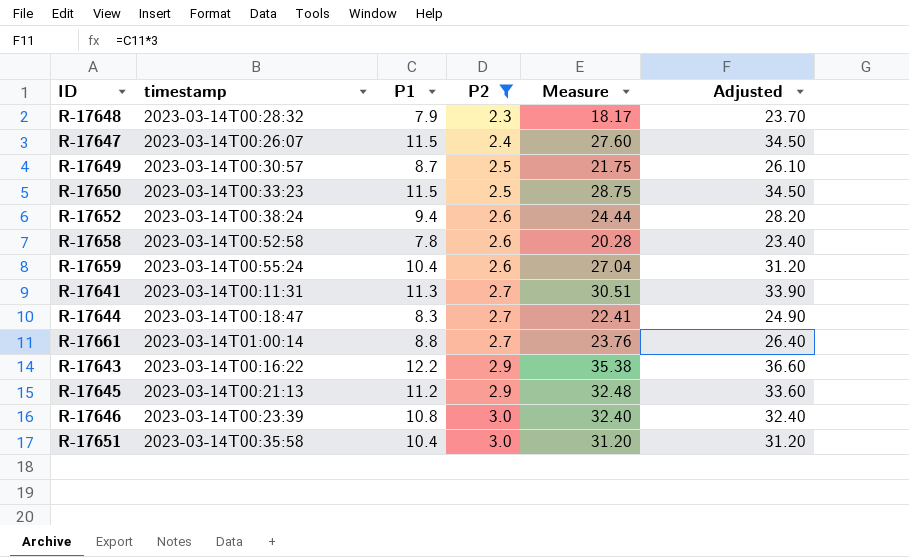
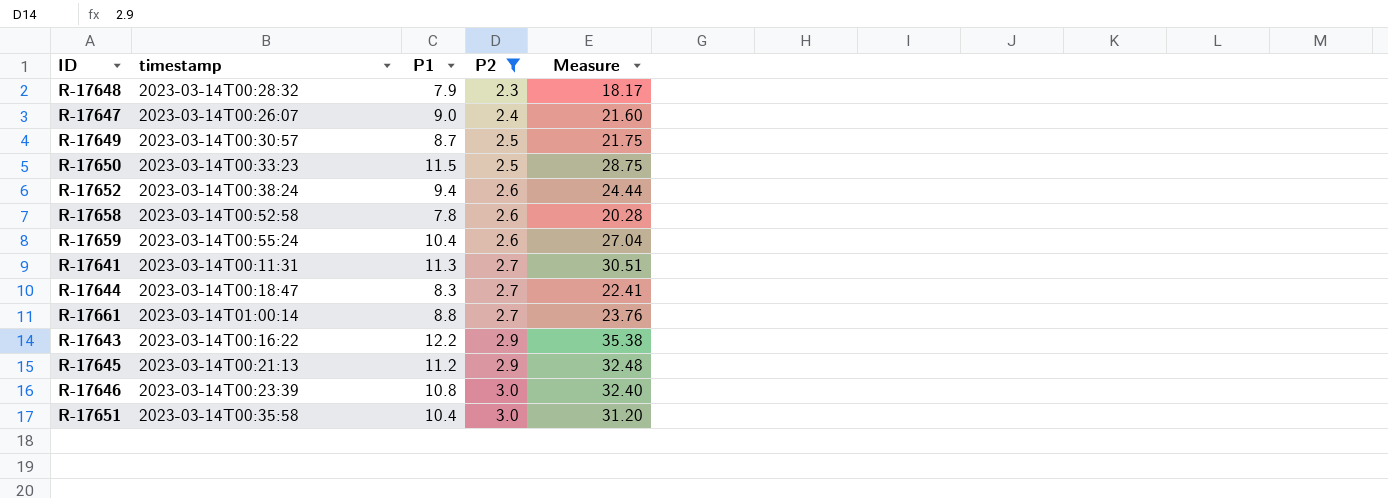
column Adjusted | formula: [P1] * 3 -> none
R-17647 | P1: 11.5 -> 9.0
R-17647 | Measure: 27.60 -> 21.60

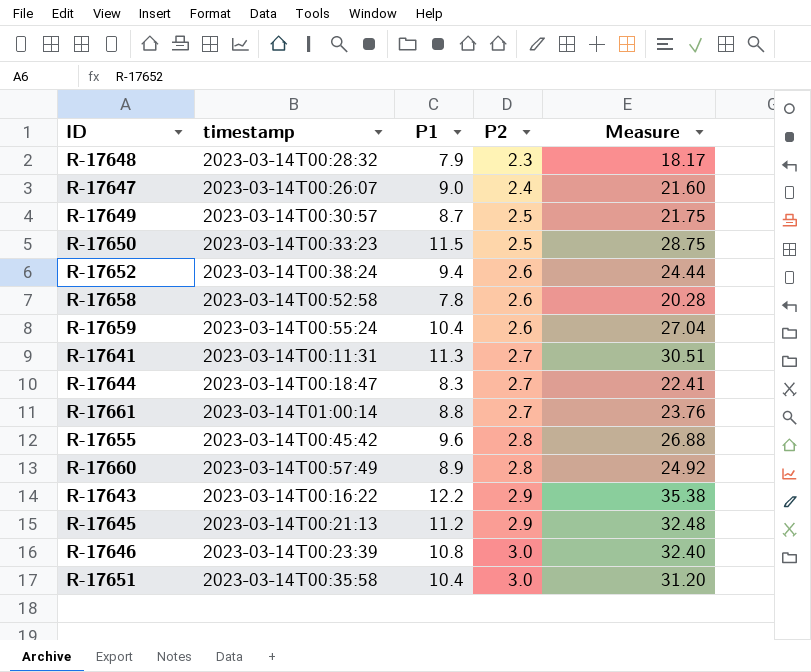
filter: P2 != 2.8 -> none

